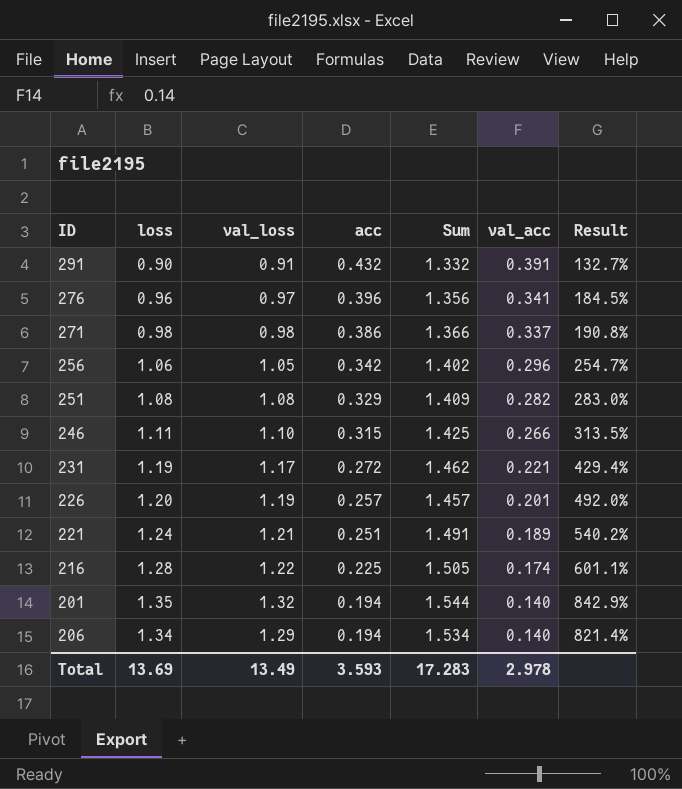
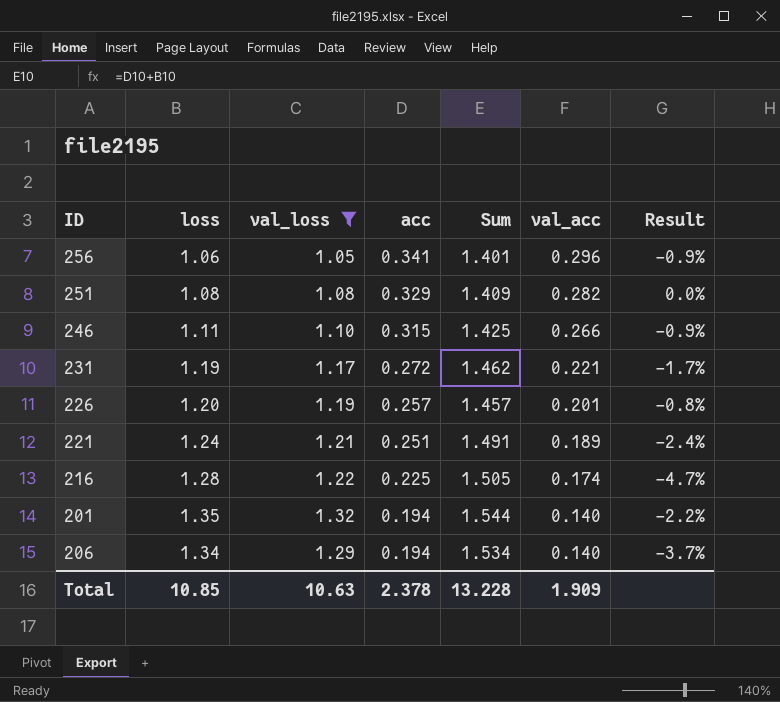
filter: none -> val_loss >= 1.05
column Result | formula: ([val_loss] - [val_acc]) / [val_acc] -> ([val_loss] - [loss]) / [loss]
256 | acc: 0.342 -> 0.341
256 | Sum: 1.402 -> 1.401
Total | loss: 13.69 -> 10.85
Total | val_loss: 13.49 -> 10.63
Total | acc: 3.593 -> 2.378
Total | Sum: 17.283 -> 13.228
Total | val_acc: 2.978 -> 1.909

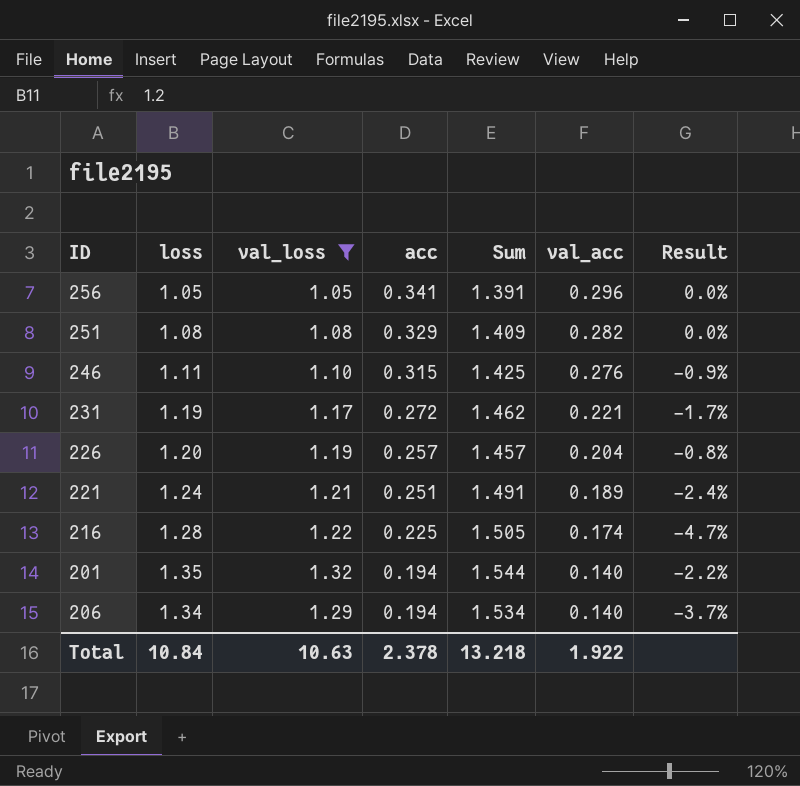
256 | loss: 1.06 -> 1.05
256 | Sum: 1.401 -> 1.391
256 | Result: -0.9% -> 0.0%
246 | val_acc: 0.266 -> 0.276
226 | val_acc: 0.201 -> 0.204
Total | loss: 10.85 -> 10.84
Total | Sum: 13.228 -> 13.218
Total | val_acc: 1.909 -> 1.922

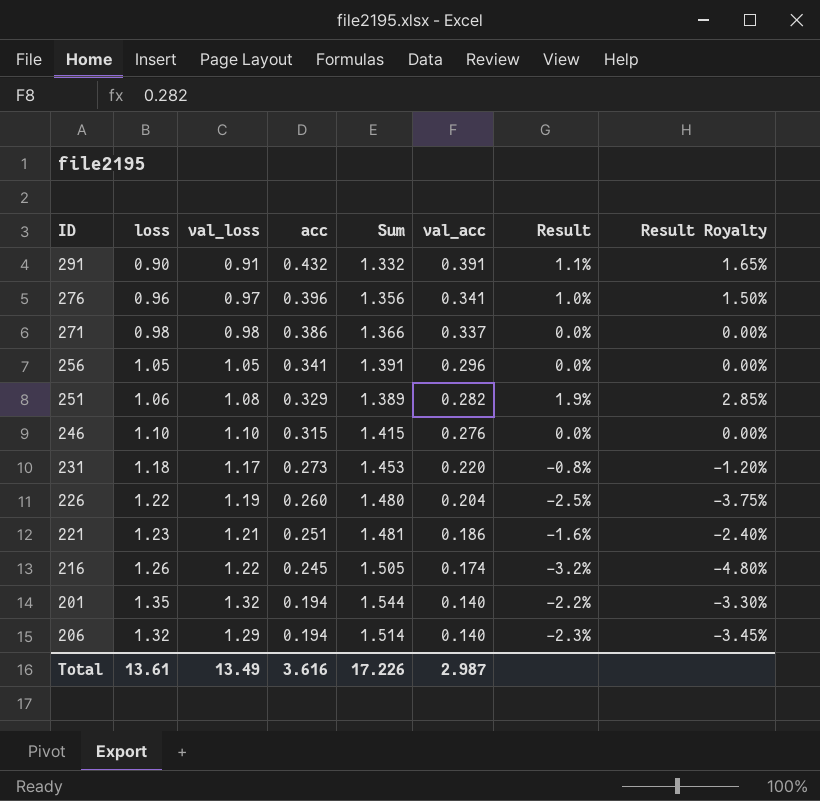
filter: val_loss >= 1.05 -> none
column Result Royalty | formula: none -> [Result] * 1.5
251 | loss: 1.08 -> 1.06
251 | Sum: 1.409 -> 1.389
251 | Result: 0.0% -> 1.9%
246 | loss: 1.11 -> 1.10
246 | Sum: 1.425 -> 1.415
246 | Result: -0.9% -> 0.0%
231 | loss: 1.19 -> 1.18
231 | acc: 0.272 -> 0.273
231 | Sum: 1.462 -> 1.453
231 | val_acc: 0.221 -> 0.220
231 | Result: -1.7% -> -0.8%
226 | loss: 1.20 -> 1.22
226 | acc: 0.257 -> 0.260
226 | Sum: 1.457 -> 1.480
226 | Result: -0.8% -> -2.5%
221 | loss: 1.24 -> 1.23
221 | Sum: 1.491 -> 1.481
221 | val_acc: 0.189 -> 0.186
221 | Result: -2.4% -> -1.6%
216 | loss: 1.28 -> 1.26
216 | acc: 0.225 -> 0.245
216 | Result: -4.7% -> -3.2%
206 | loss: 1.34 -> 1.32
206 | Sum: 1.534 -> 1.514
206 | Result: -3.7% -> -2.3%
Total | loss: 10.84 -> 13.61
Total | val_loss: 10.63 -> 13.49
Total | acc: 2.378 -> 3.616
Total | Sum: 13.218 -> 17.226
Total | val_acc: 1.922 -> 2.987

